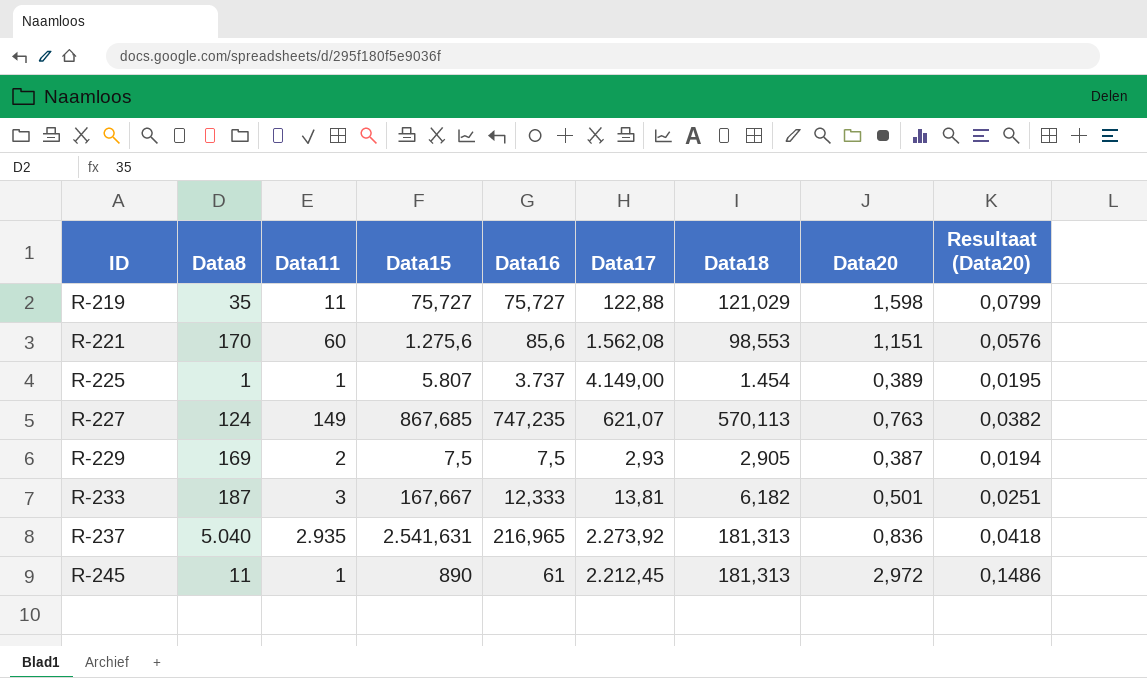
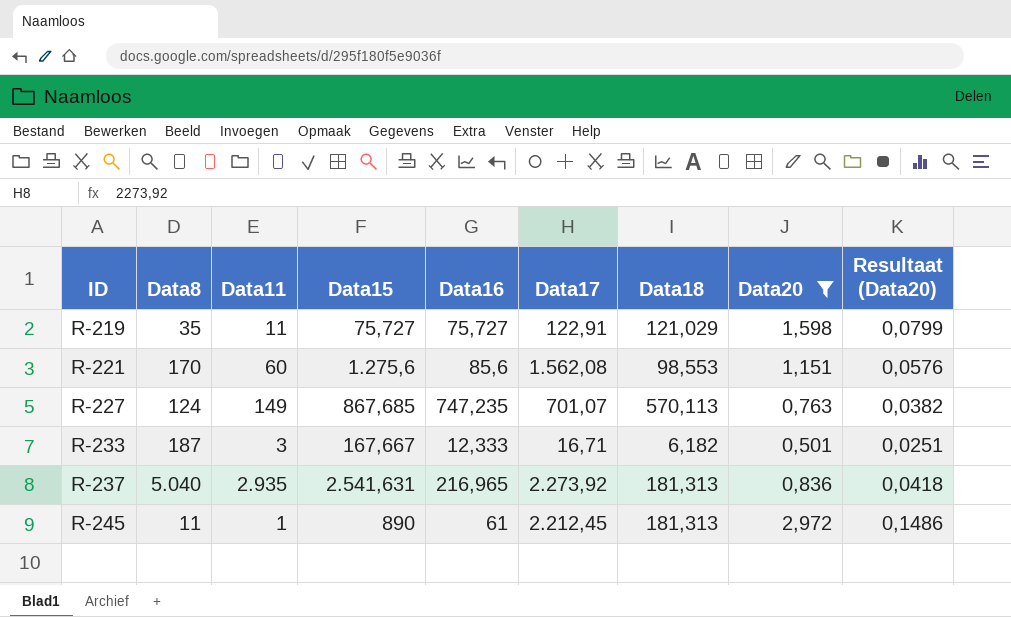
filter: none -> Data20 >= 0,501
R-219 | Data17: 122,88 -> 122,91
R-227 | Data17: 621,07 -> 701,07
R-233 | Data17: 13,81 -> 16,71

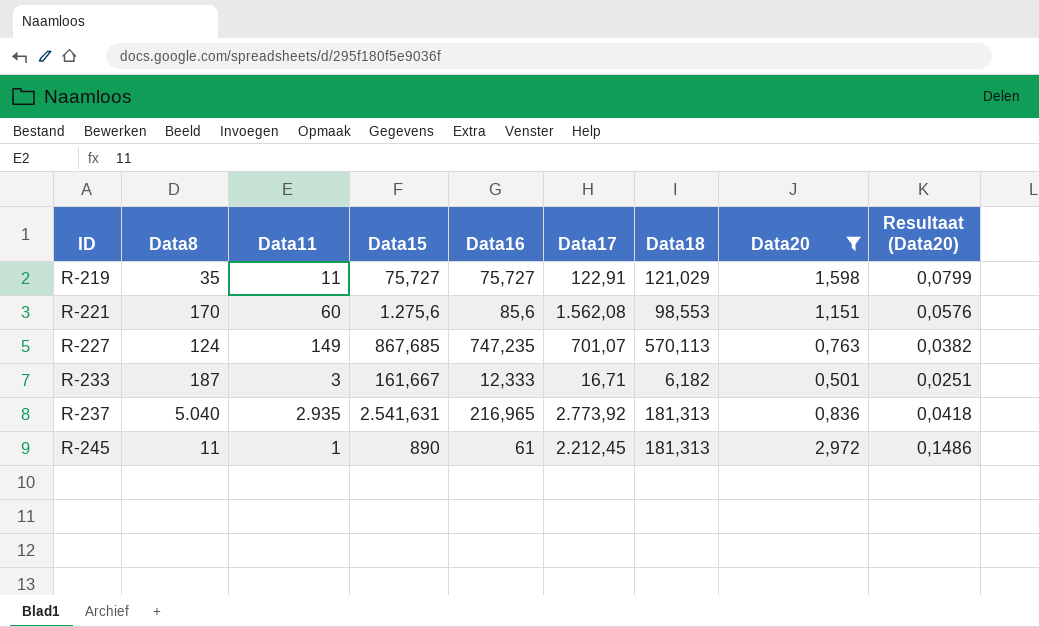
R-233 | Data15: 167,667 -> 161,667
R-237 | Data17: 2.273,92 -> 2.773,92

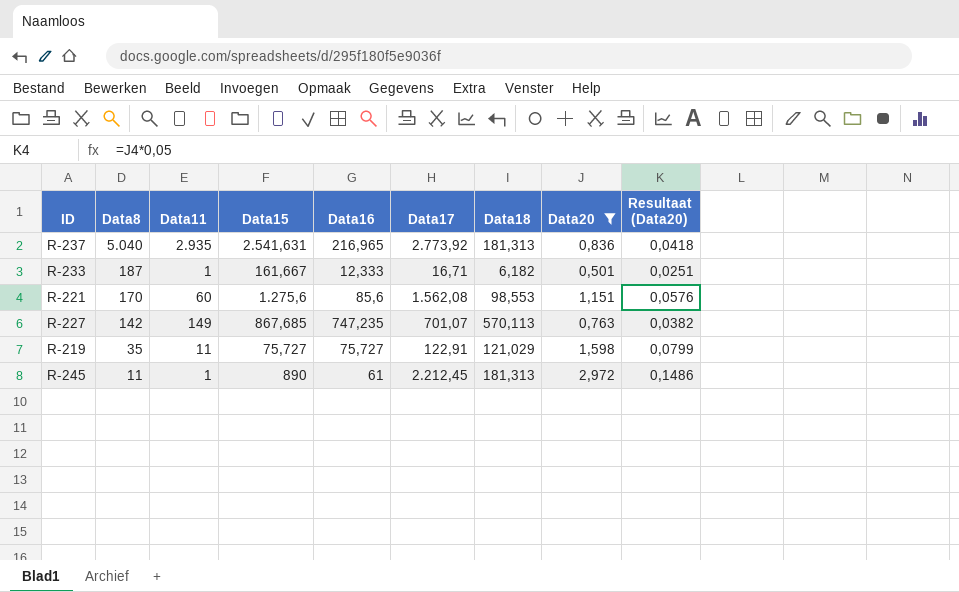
row order: ID ascending -> Data8 descending
R-233 | Data11: 3 -> 1
R-227 | Data8: 124 -> 142

